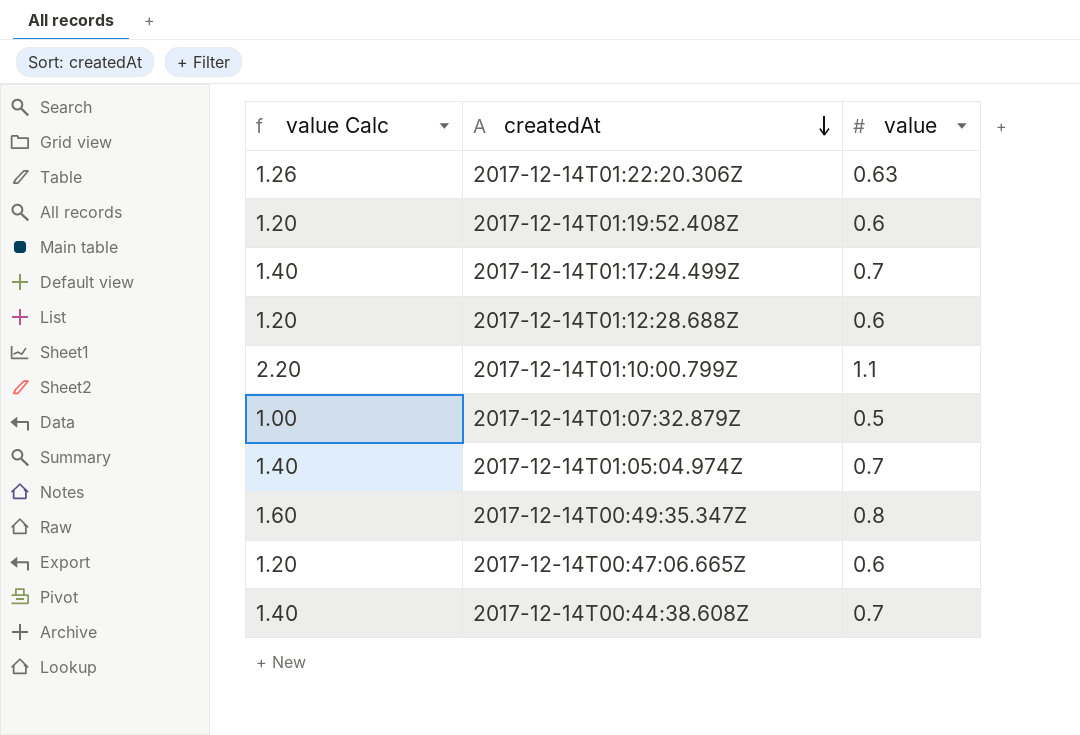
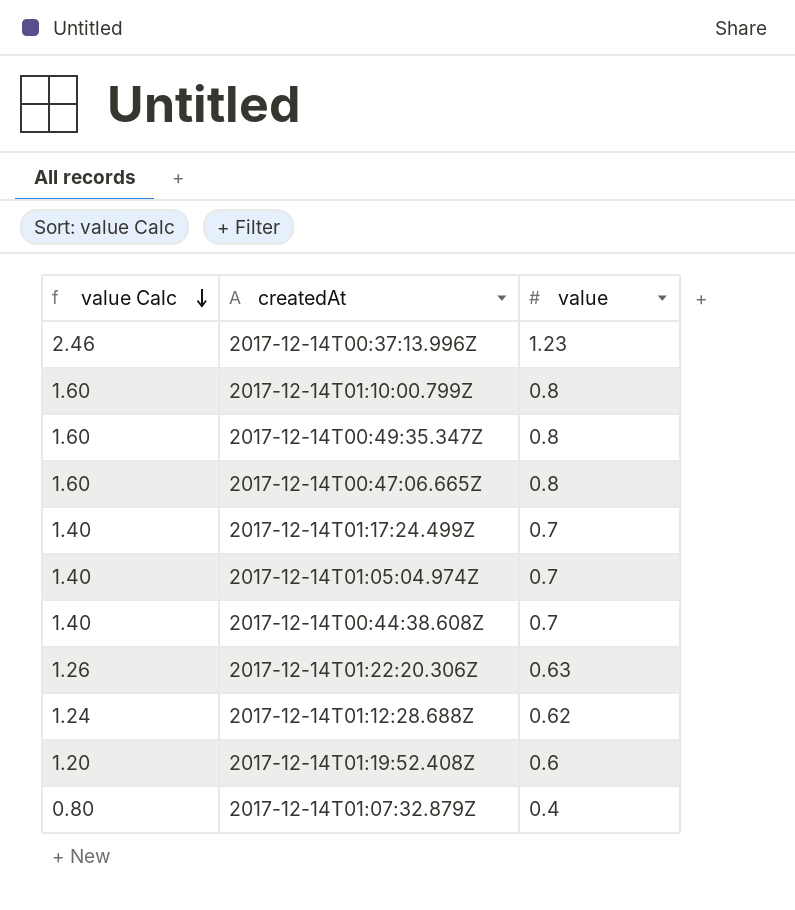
row order: createdAt descending -> value Calc descending
row 2017-12-14T00:37:13.996Z: none -> 2.46 | 1.23
2017-12-14T01:10:00.799Z | value Calc: 2.20 -> 1.60
2017-12-14T01:10:00.799Z | value: 1.1 -> 0.8
2017-12-14T00:47:06.665Z | value Calc: 1.20 -> 1.60
2017-12-14T00:47:06.665Z | value: 0.6 -> 0.8
2017-12-14T01:12:28.688Z | value Calc: 1.20 -> 1.24
2017-12-14T01:12:28.688Z | value: 0.6 -> 0.62
2017-12-14T01:07:32.879Z | value Calc: 1.00 -> 0.80
2017-12-14T01:07:32.879Z | value: 0.5 -> 0.4

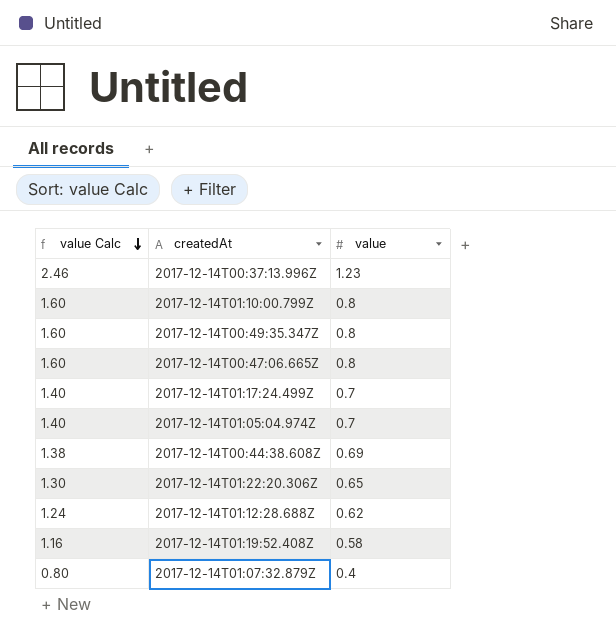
2017-12-14T00:44:38.608Z | value Calc: 1.40 -> 1.38
2017-12-14T00:44:38.608Z | value: 0.7 -> 0.69
2017-12-14T01:22:20.306Z | value Calc: 1.26 -> 1.30
2017-12-14T01:22:20.306Z | value: 0.63 -> 0.65
2017-12-14T01:19:52.408Z | value Calc: 1.20 -> 1.16
2017-12-14T01:19:52.408Z | value: 0.6 -> 0.58

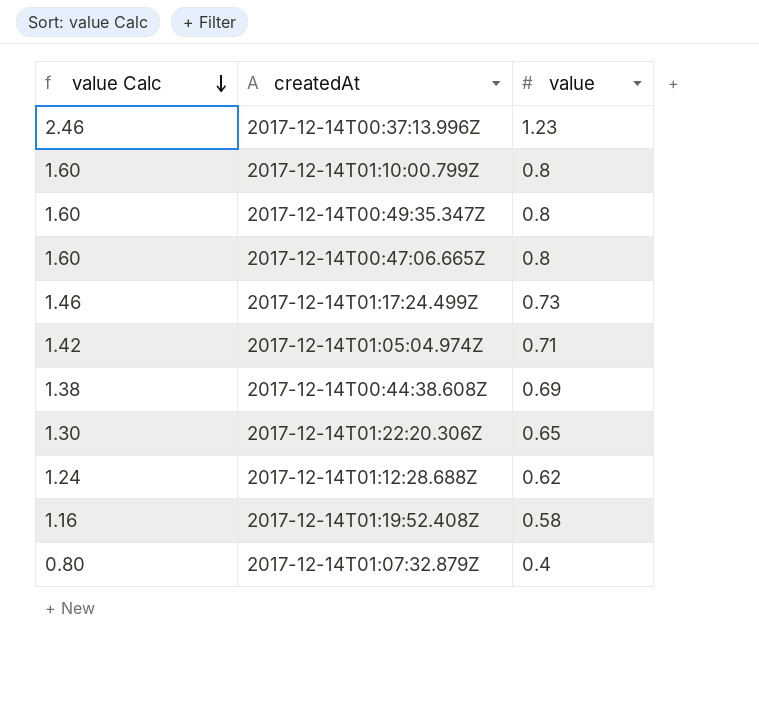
2017-12-14T01:17:24.499Z | value Calc: 1.40 -> 1.46
2017-12-14T01:17:24.499Z | value: 0.7 -> 0.73
2017-12-14T01:05:04.974Z | value Calc: 1.40 -> 1.42
2017-12-14T01:05:04.974Z | value: 0.7 -> 0.71

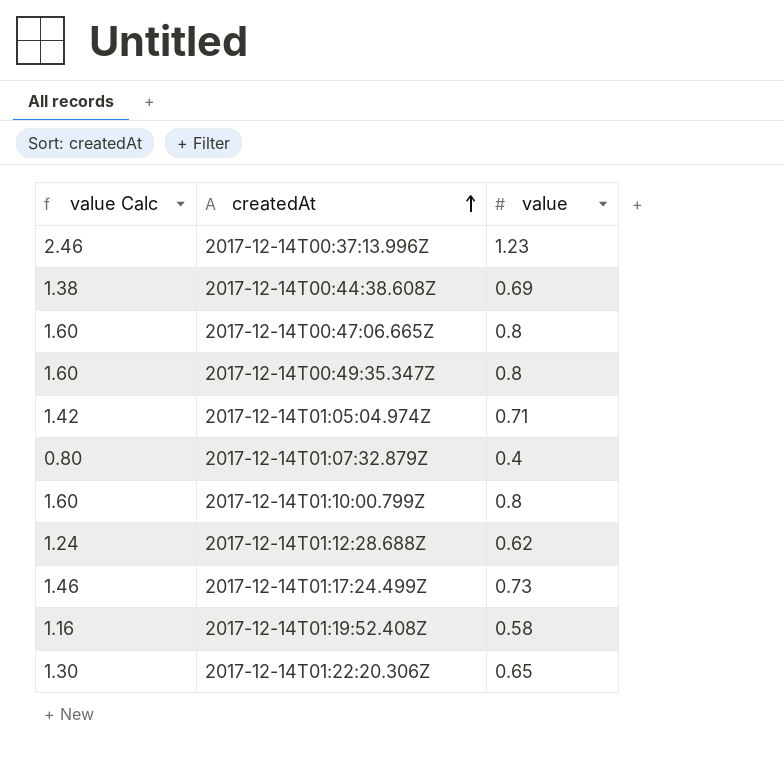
row order: value Calc descending -> createdAt ascending

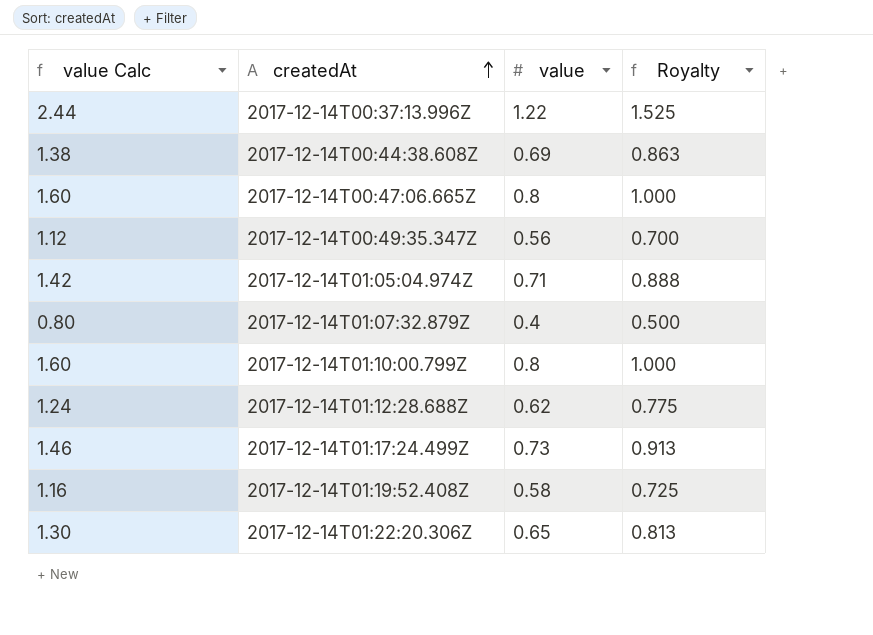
column Royalty | formula: none -> [value] * 1.25
2017-12-14T00:37:13.996Z | value Calc: 2.46 -> 2.44
2017-12-14T00:37:13.996Z | value: 1.23 -> 1.22
2017-12-14T00:49:35.347Z | value Calc: 1.60 -> 1.12
2017-12-14T00:49:35.347Z | value: 0.8 -> 0.56

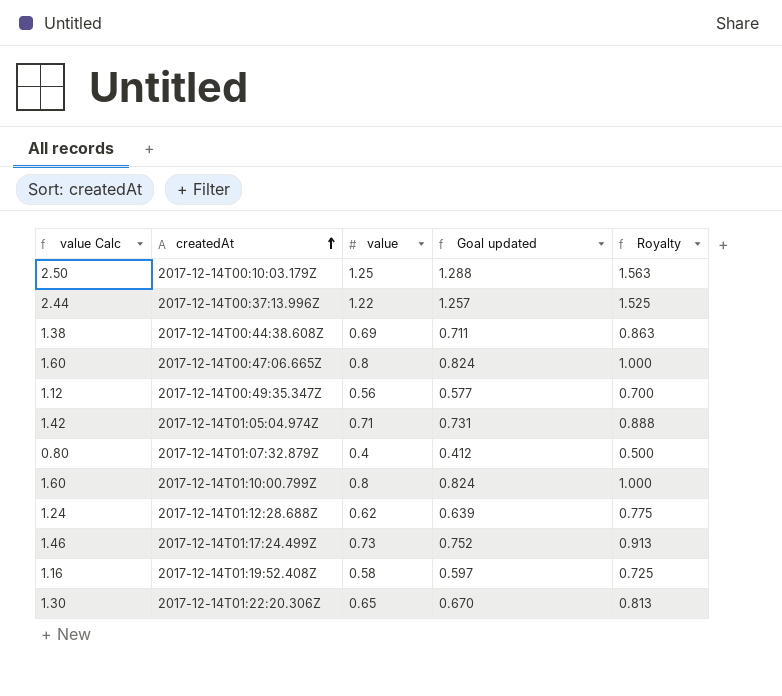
column Goal updated | formula: none -> [value] * 1.03
row 2017-12-14T00:10:03.179Z: none -> 2.50 | 1.25 | 1.288 | 1.563

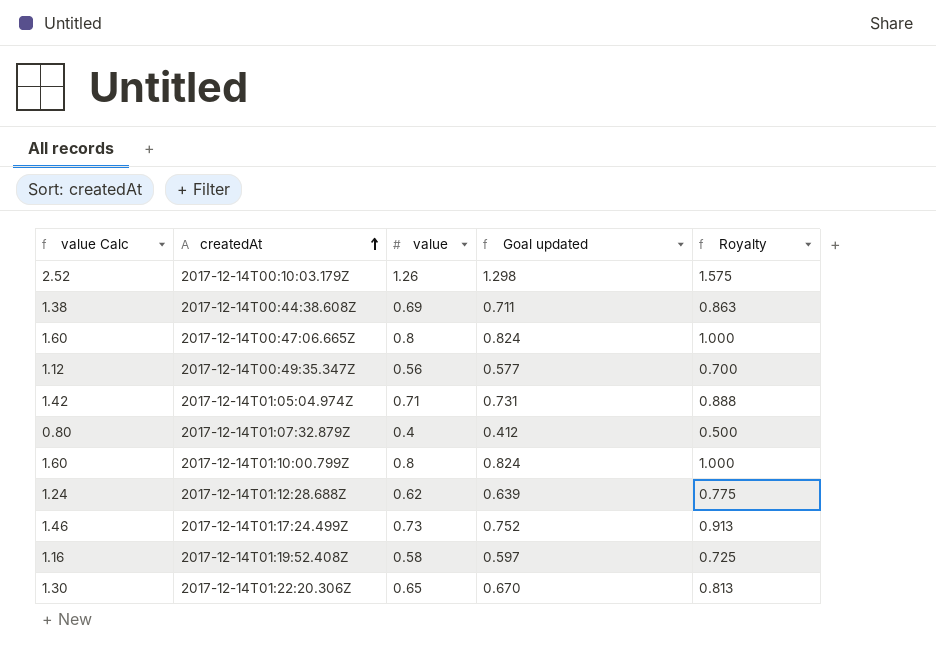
row 2017-12-14T00:37:13.996Z: 2.44 | 1.22 | 1.257 | 1.525 -> none
2017-12-14T00:10:03.179Z | value Calc: 2.50 -> 2.52
2017-12-14T00:10:03.179Z | value: 1.25 -> 1.26
2017-12-14T00:10:03.179Z | Goal updated: 1.288 -> 1.298
2017-12-14T00:10:03.179Z | Royalty: 1.563 -> 1.575

